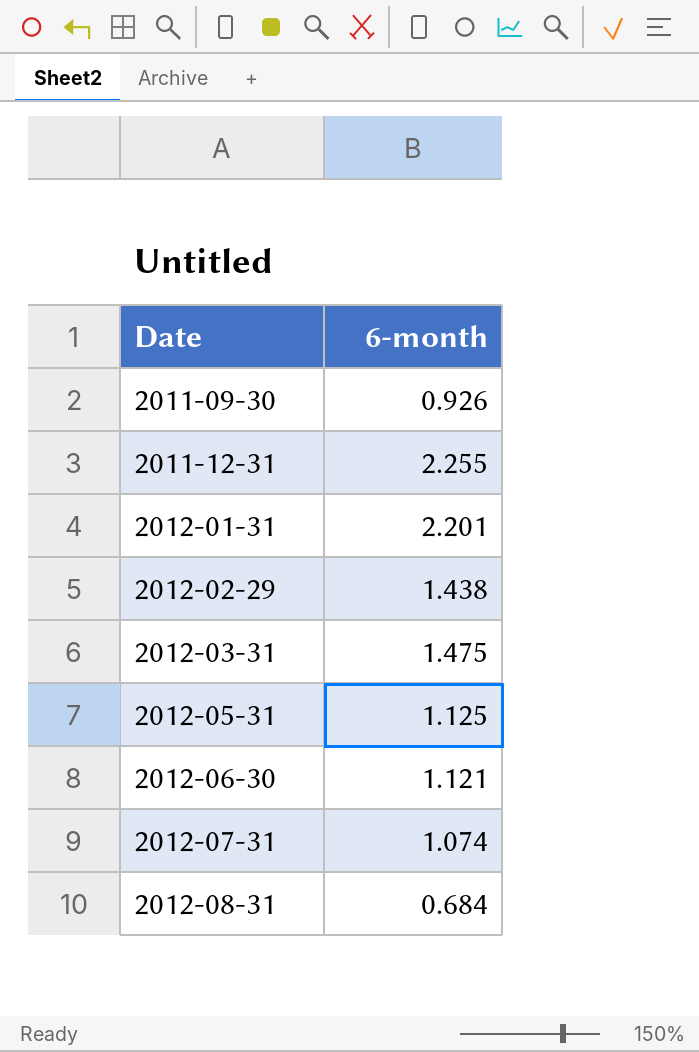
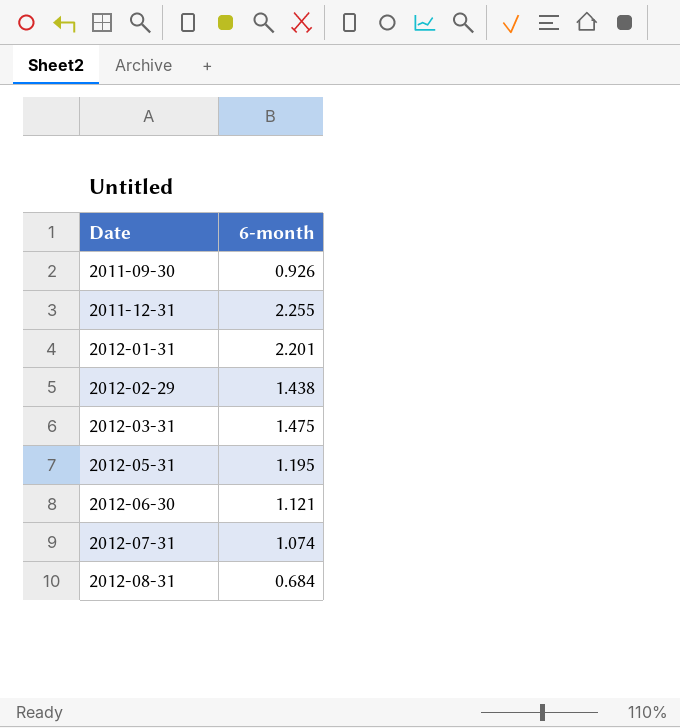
2012-05-31 | 6-month: 1.125 -> 1.195

